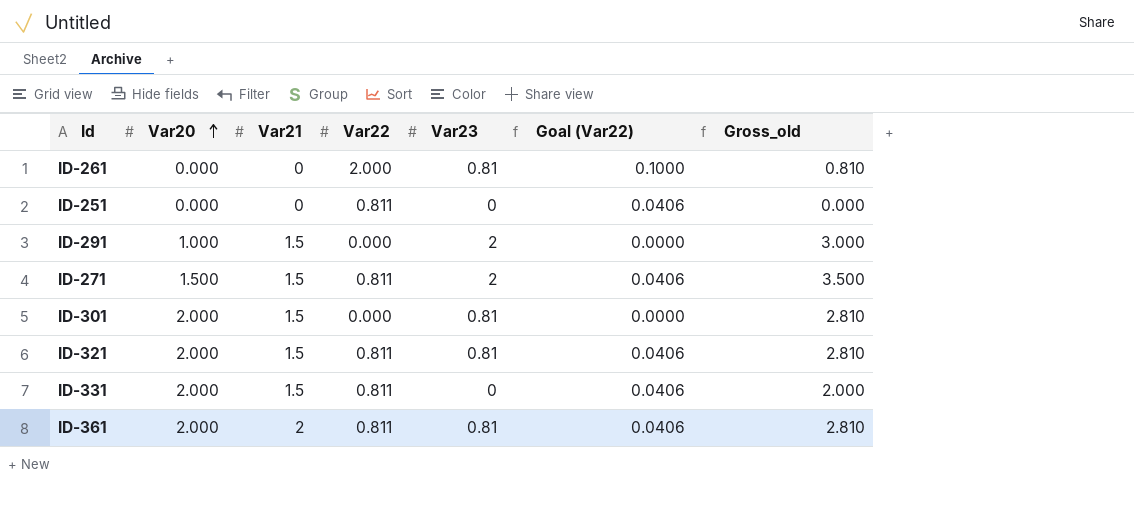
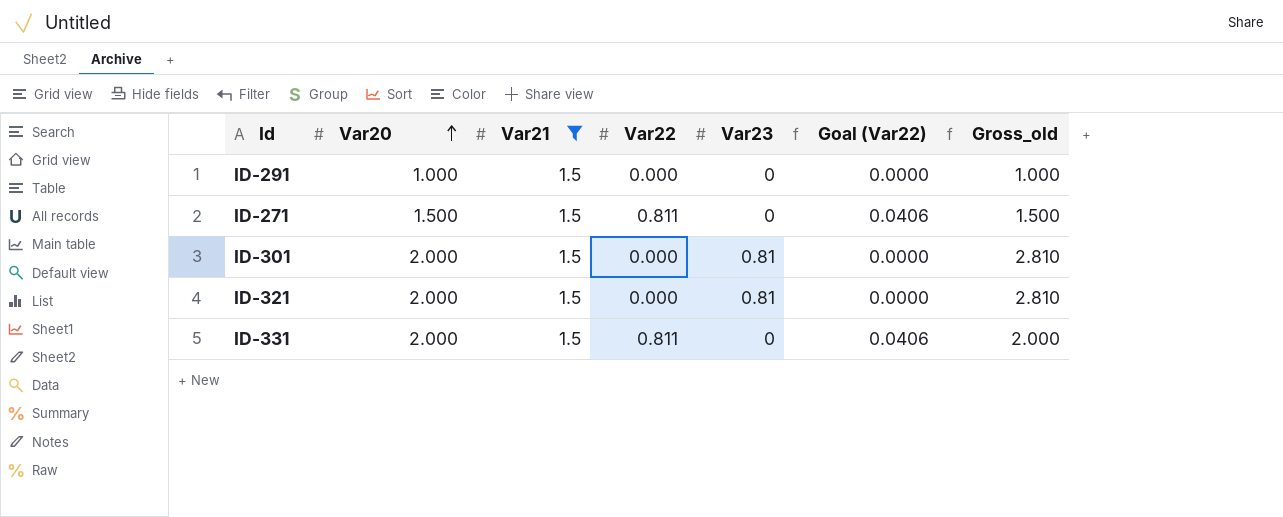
filter: none -> Var21 = 1.5
ID-291 | Var23: 2 -> 0
ID-291 | Gross_old: 3.000 -> 1.000
ID-271 | Var23: 2 -> 0
ID-271 | Gross_old: 3.500 -> 1.500
ID-321 | Var22: 0.811 -> 0.000
ID-321 | Goal (Var22): 0.0406 -> 0.0000

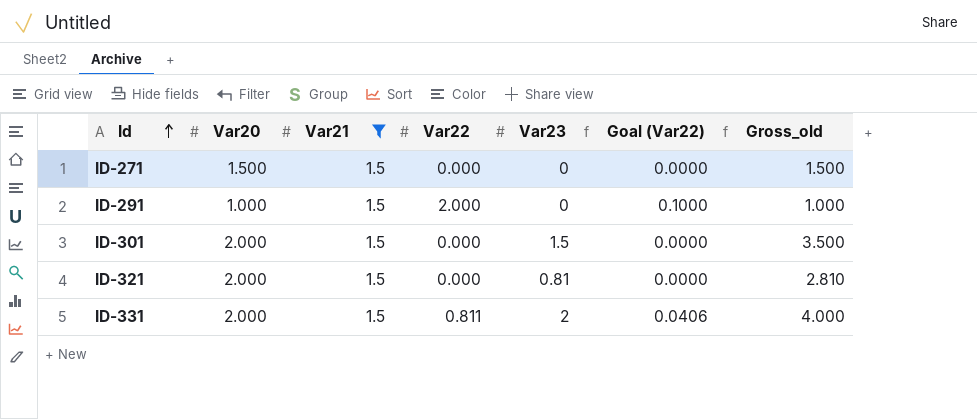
row order: Var20 ascending -> Id ascending
ID-271 | Var22: 0.811 -> 0.000
ID-271 | Goal (Var22): 0.0406 -> 0.0000
ID-291 | Var22: 0.000 -> 2.000
ID-291 | Goal (Var22): 0.0000 -> 0.1000
ID-301 | Var23: 0.81 -> 1.5
ID-301 | Gross_old: 2.810 -> 3.500
ID-331 | Var23: 0 -> 2
ID-331 | Gross_old: 2.000 -> 4.000

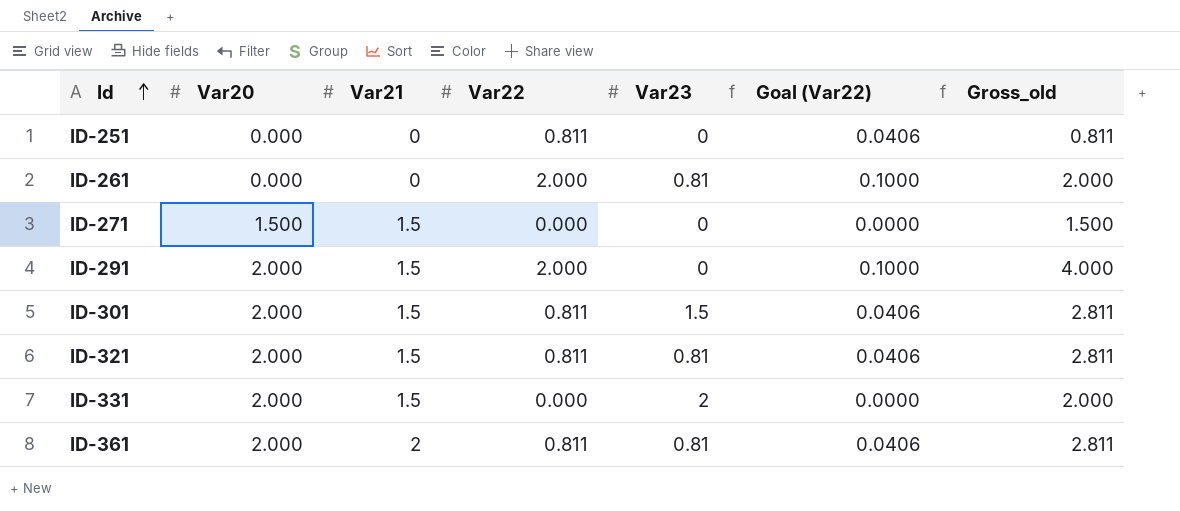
filter: Var21 = 1.5 -> none
column Gross_old | formula: [Var20] + [Var23] -> [Var20] + [Var22]
ID-291 | Var20: 1.000 -> 2.000
ID-301 | Var22: 0.000 -> 0.811
ID-301 | Goal (Var22): 0.0000 -> 0.0406
ID-321 | Var22: 0.000 -> 0.811
ID-321 | Goal (Var22): 0.0000 -> 0.0406
ID-331 | Var22: 0.811 -> 0.000
ID-331 | Goal (Var22): 0.0406 -> 0.0000

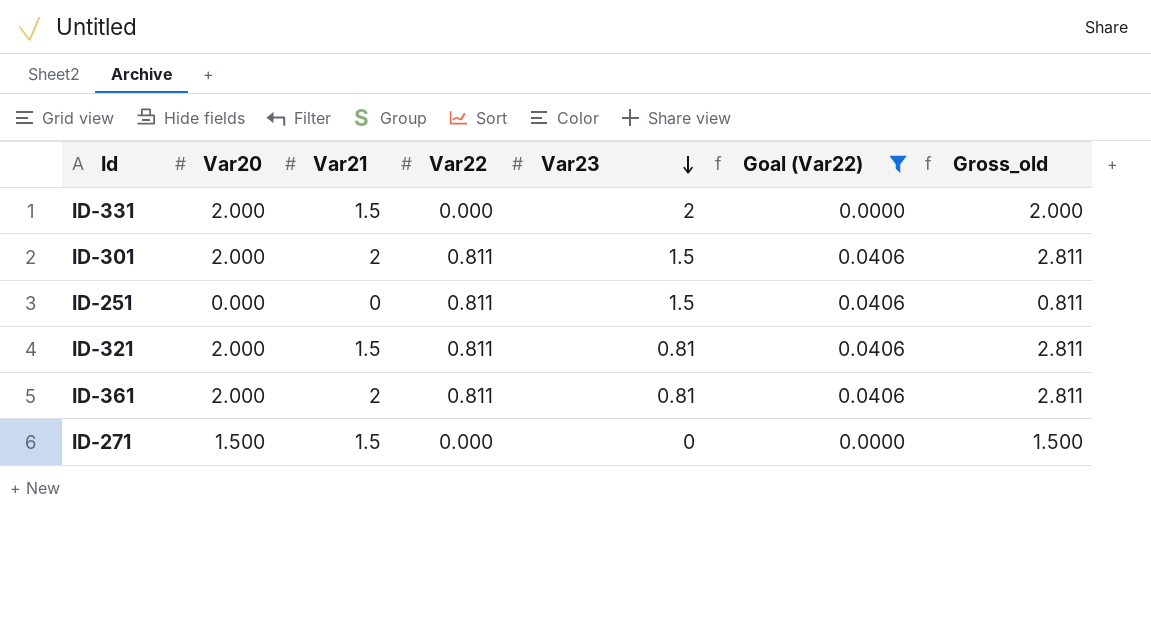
filter: none -> Goal (Var22) != 0.1000
row order: Id ascending -> Var23 descending
ID-301 | Var21: 1.5 -> 2
ID-251 | Var23: 0 -> 1.5

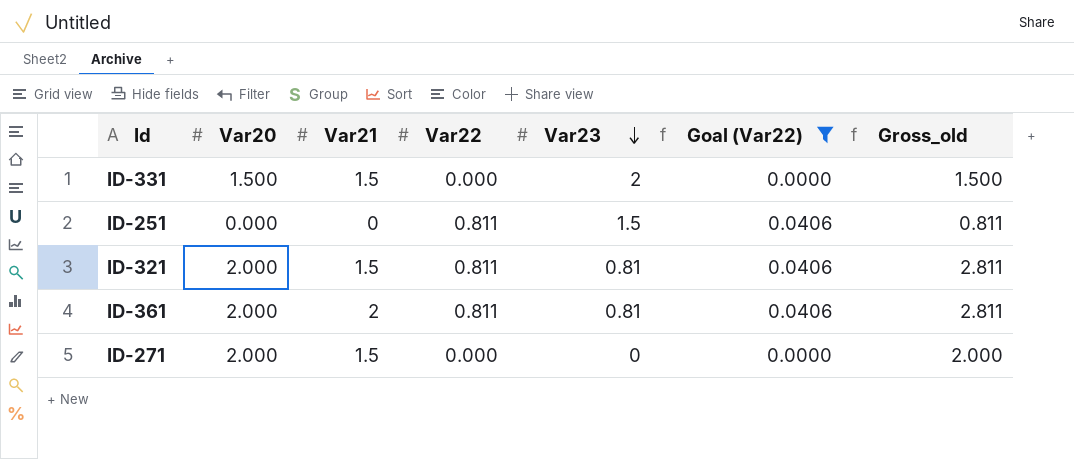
row ID-301: 2.000 | 2 | 0.811 | 1.5 | 0.0406 | 2.811 -> none
ID-331 | Var20: 2.000 -> 1.500
ID-331 | Gross_old: 2.000 -> 1.500
ID-271 | Var20: 1.500 -> 2.000
ID-271 | Gross_old: 1.500 -> 2.000

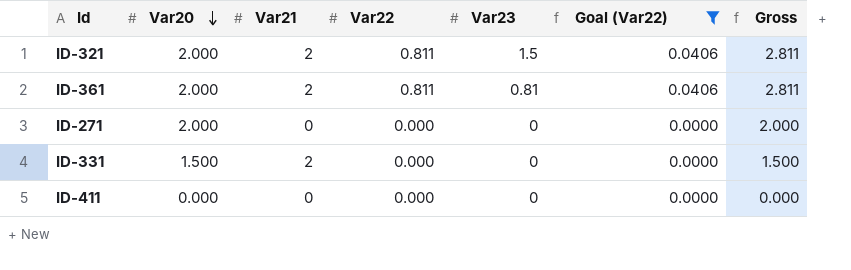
row order: Var23 descending -> Var20 descending
column name: Gross_old -> Gross
row ID-251: 0.000 | 0 | 0.811 | 1.5 | 0.0406 | 0.811 -> none
ID-321 | Var21: 1.5 -> 2
ID-321 | Var23: 0.81 -> 1.5
ID-271 | Var21: 1.5 -> 0
ID-331 | Var21: 1.5 -> 2
ID-331 | Var23: 2 -> 0
row ID-411: none -> 0.000 | 0 | 0.000 | 0 | 0.0000 | 0.000

